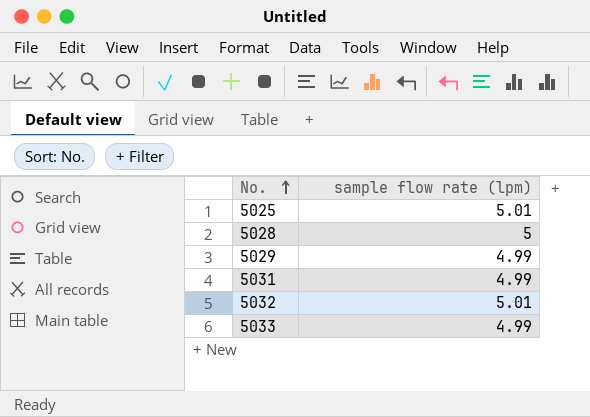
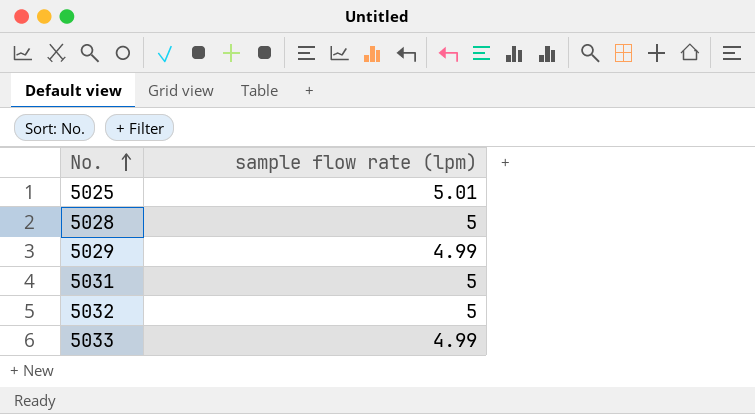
5031 | sample flow rate (lpm): 4.99 -> 5
5032 | sample flow rate (lpm): 5.01 -> 5

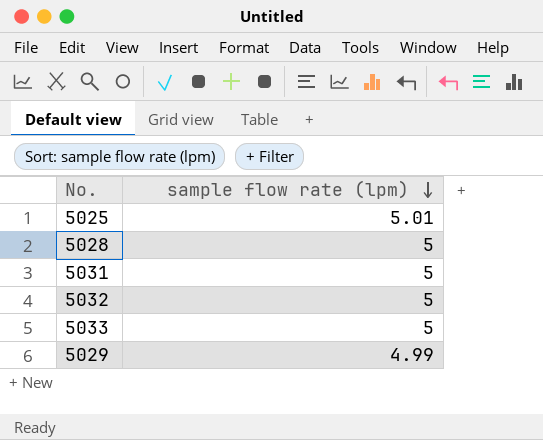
row order: No. ascending -> sample flow rate (lpm) descending
5033 | sample flow rate (lpm): 4.99 -> 5

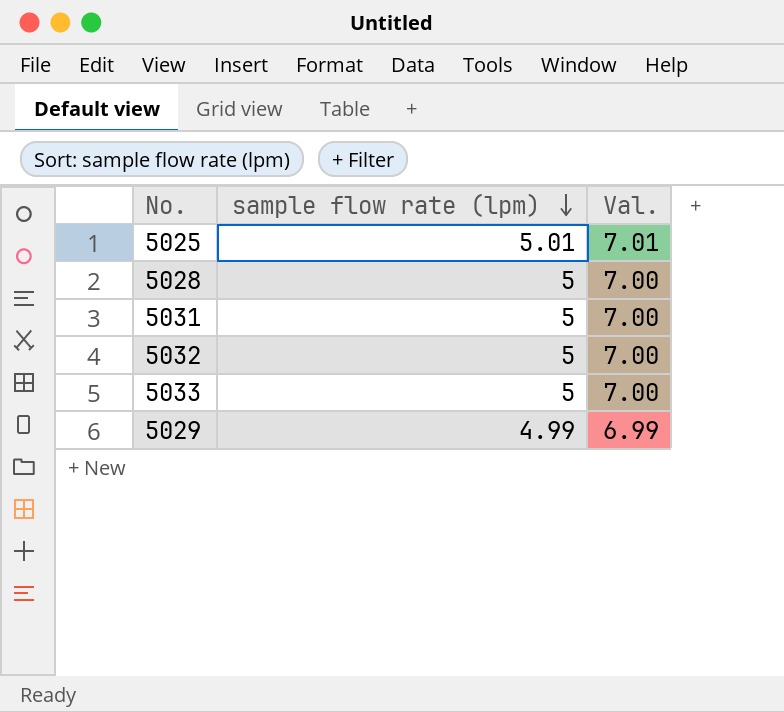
column Val. | formula: none -> [sample flow rate (lpm)] + 2

